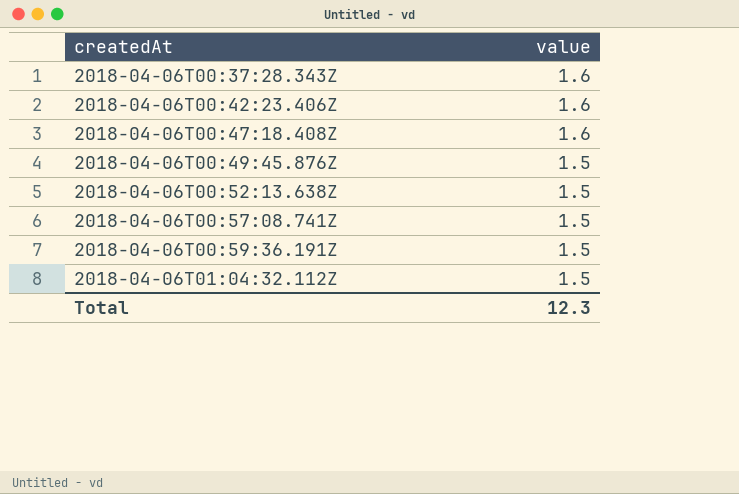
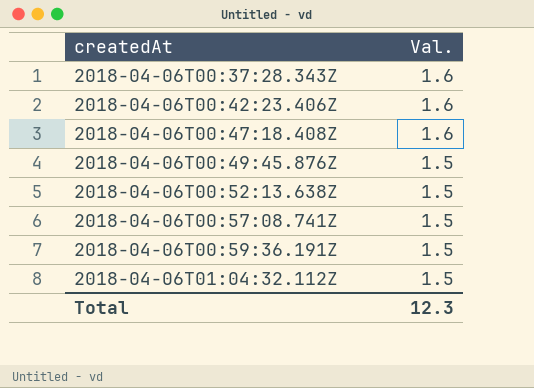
column name: value -> Val.

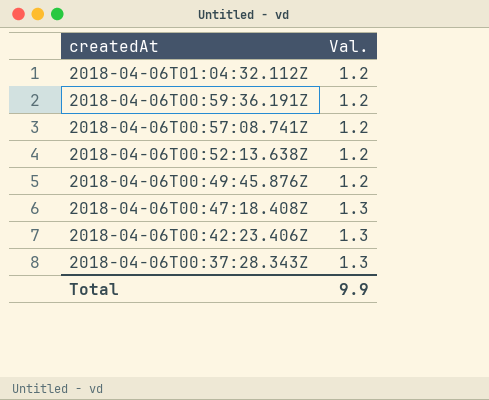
row order: createdAt ascending -> createdAt descending
2018-04-06T01:04:32.112Z | Val.: 1.5 -> 1.2
2018-04-06T00:59:36.191Z | Val.: 1.5 -> 1.2
2018-04-06T00:57:08.741Z | Val.: 1.5 -> 1.2
2018-04-06T00:52:13.638Z | Val.: 1.5 -> 1.2
2018-04-06T00:49:45.876Z | Val.: 1.5 -> 1.2
2018-04-06T00:47:18.408Z | Val.: 1.6 -> 1.3
2018-04-06T00:42:23.406Z | Val.: 1.6 -> 1.3
2018-04-06T00:37:28.343Z | Val.: 1.6 -> 1.3
Total | Val.: 12.3 -> 9.9

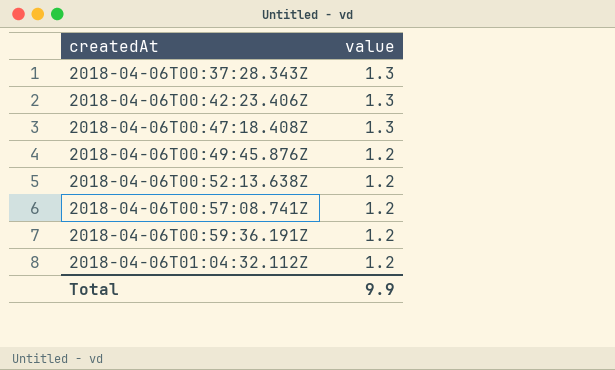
row order: createdAt descending -> createdAt ascending
column name: Val. -> value

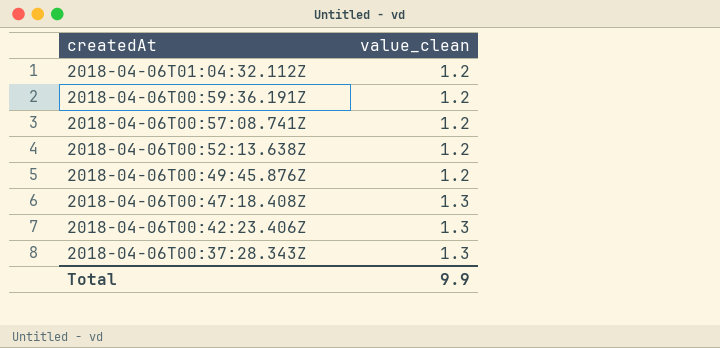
row order: createdAt ascending -> createdAt descending
column name: value -> value_clean

